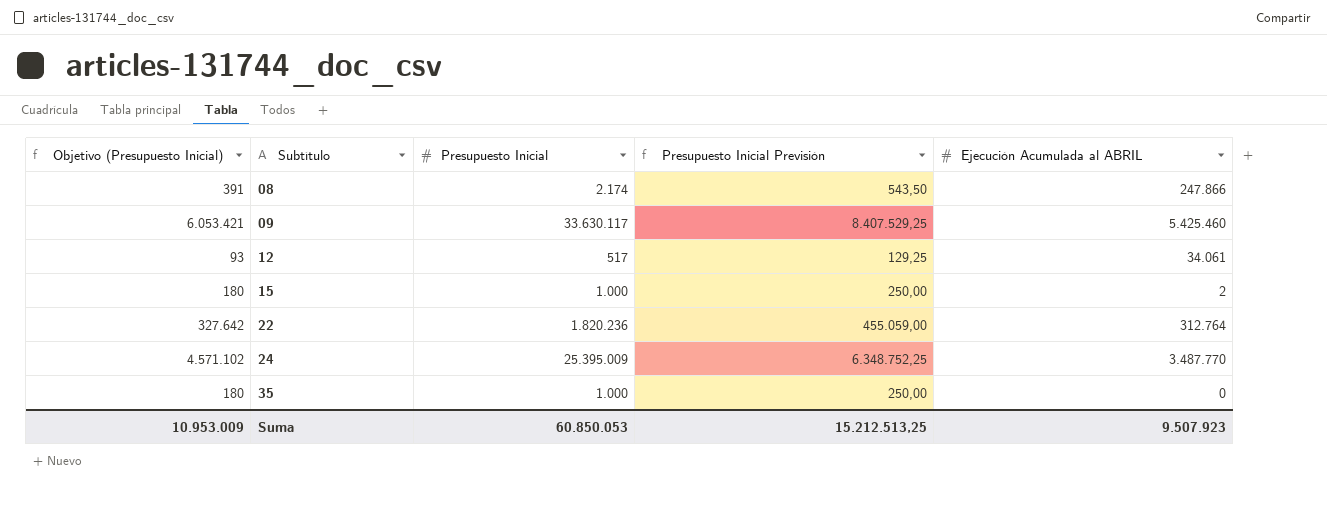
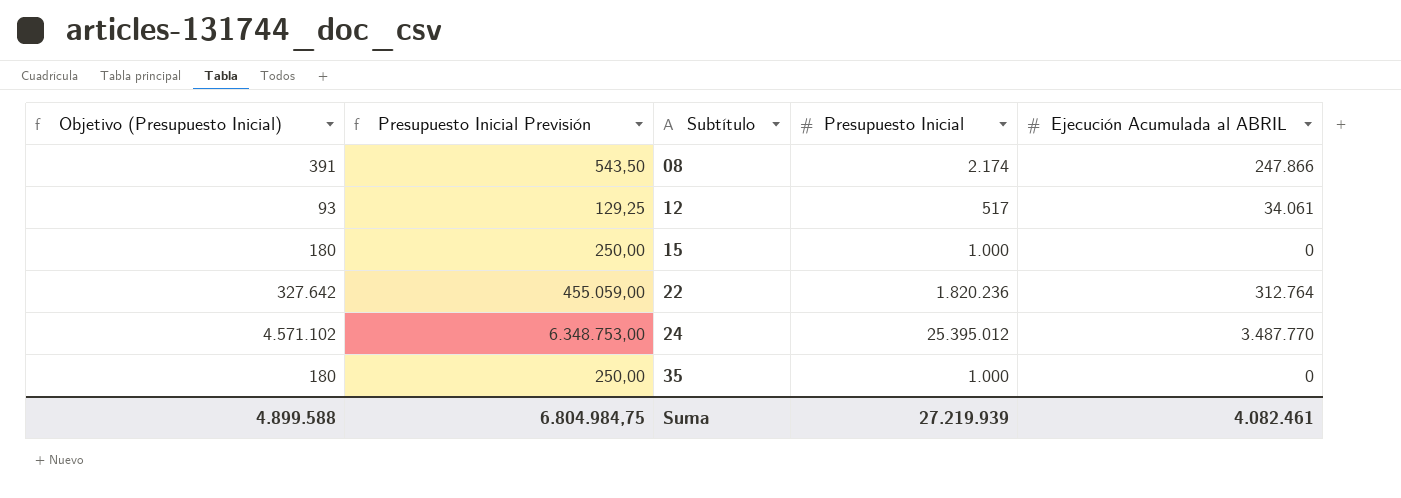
column Presupuesto Inicial Previsión | position: 4 -> 2
row 09: 6.053.421 | 33.630.117 | 8.407.529,25 | 5.425.460 -> none
15 | Ejecución Acumulada al ABRIL: 2 -> 0
24 | Presupuesto Inicial Previsión: 6.348.752,25 -> 6.348.753,00
24 | Presupuesto Inicial: 25.395.009 -> 25.395.012
Suma | Objetivo (Presupuesto Inicial): 10.953.009 -> 4.899.588
Suma | Presupuesto Inicial Previsión: 15.212.513,25 -> 6.804.984,75
Suma | Presupuesto Inicial: 60.850.053 -> 27.219.939
Suma | Ejecución Acumulada al ABRIL: 9.507.923 -> 4.082.461

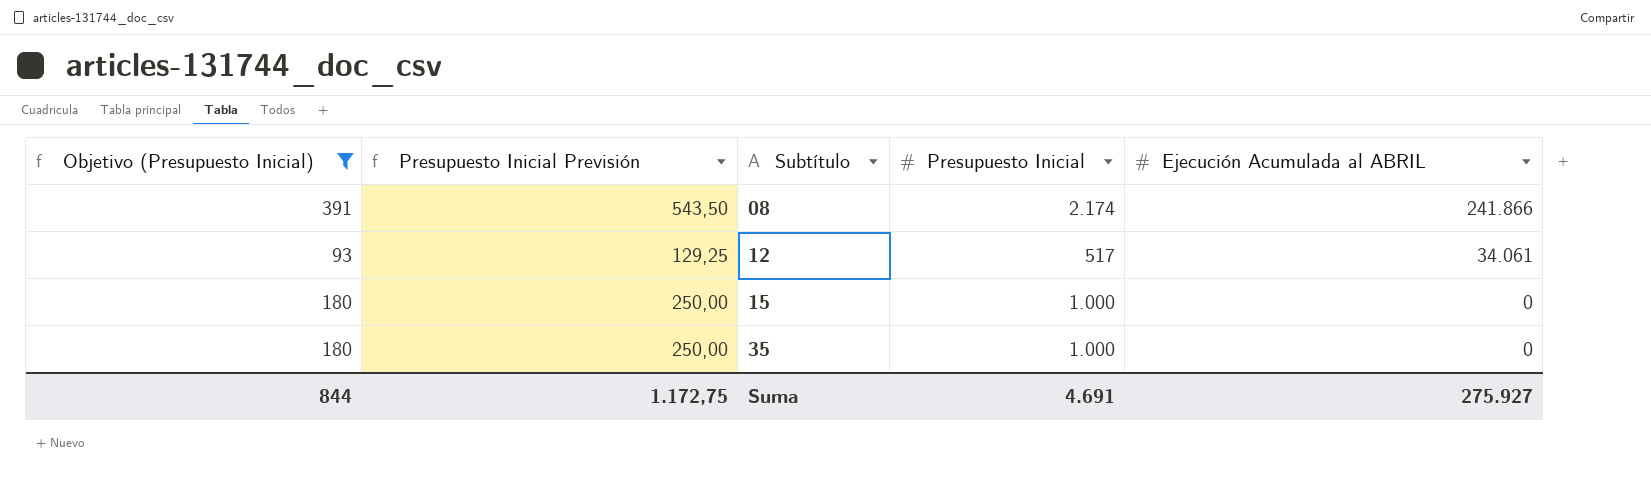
filter: none -> Objetivo (Presupuesto Inicial) <= 391
08 | Ejecución Acumulada al ABRIL: 247.866 -> 241.866
Suma | Objetivo (Presupuesto Inicial): 4.899.588 -> 844
Suma | Presupuesto Inicial Previsión: 6.804.984,75 -> 1.172,75
Suma | Presupuesto Inicial: 27.219.939 -> 4.691
Suma | Ejecución Acumulada al ABRIL: 4.082.461 -> 275.927

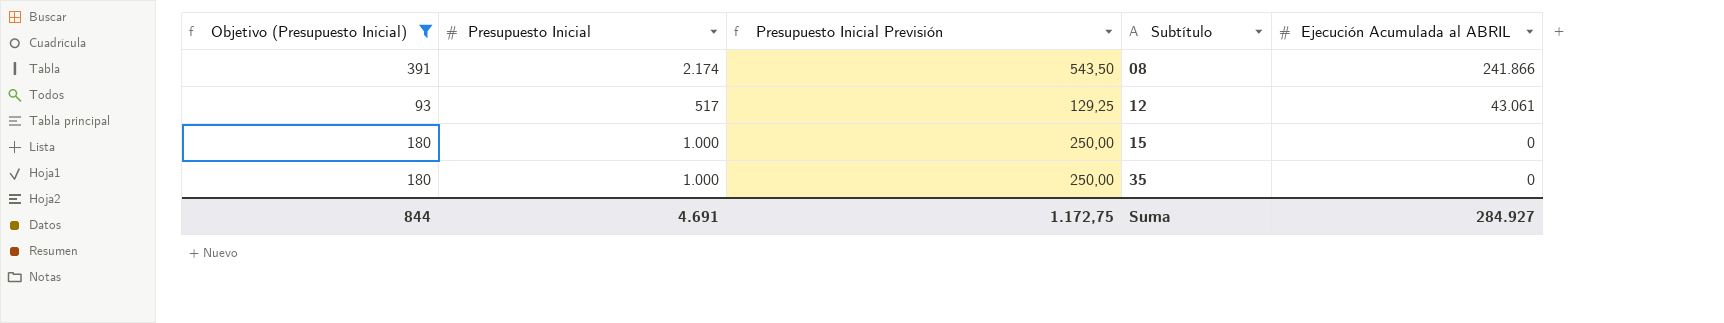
column Presupuesto Inicial | position: 4 -> 2
12 | Ejecución Acumulada al ABRIL: 34.061 -> 43.061
Suma | Ejecución Acumulada al ABRIL: 275.927 -> 284.927

